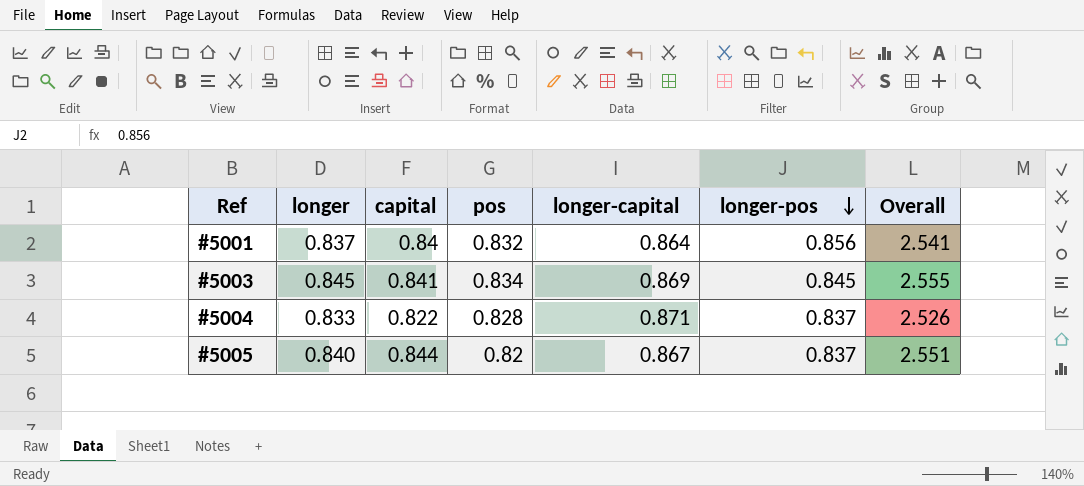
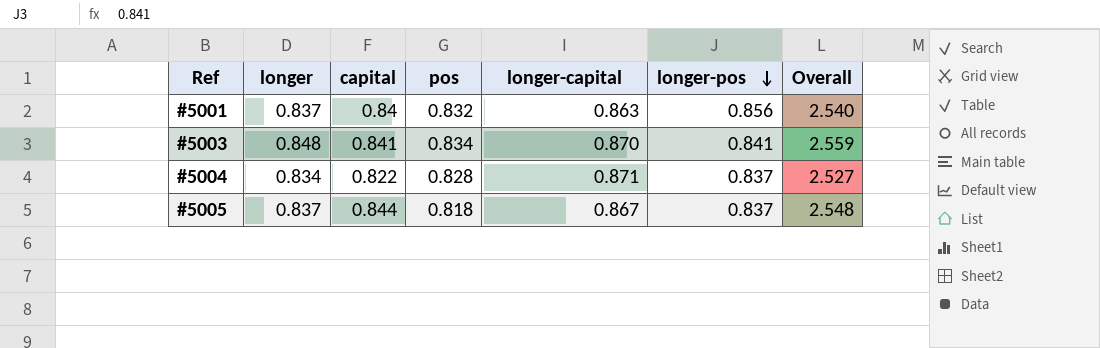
#5001 | longer-capital: 0.864 -> 0.863
#5001 | Overall: 2.541 -> 2.540
#5003 | longer: 0.845 -> 0.848
#5003 | longer-capital: 0.869 -> 0.870
#5003 | longer-pos: 0.845 -> 0.841
#5003 | Overall: 2.555 -> 2.559
#5004 | longer: 0.833 -> 0.834
#5004 | Overall: 2.526 -> 2.527
#5005 | longer: 0.840 -> 0.837
#5005 | pos: 0.82 -> 0.818
#5005 | Overall: 2.551 -> 2.548

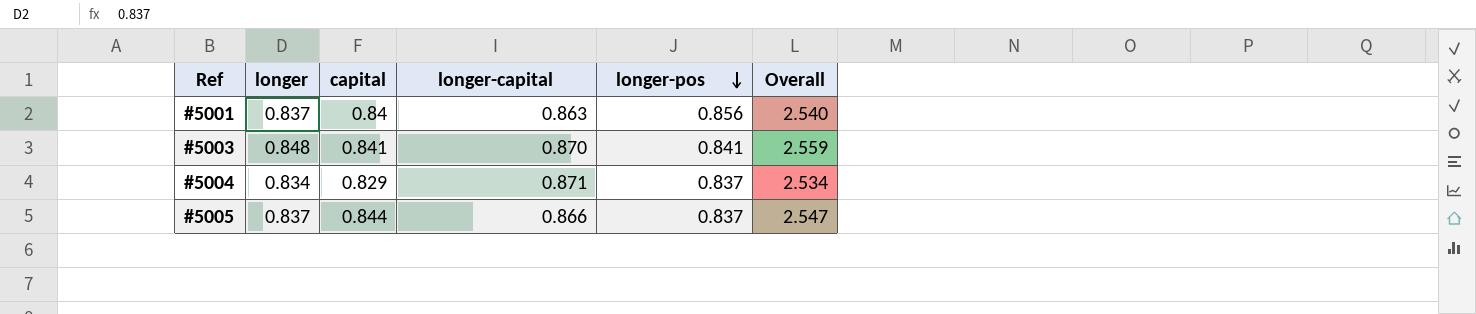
column pos | position: 4 -> none
#5004 | capital: 0.822 -> 0.829
#5004 | Overall: 2.527 -> 2.534
#5005 | longer-capital: 0.867 -> 0.866
#5005 | Overall: 2.548 -> 2.547

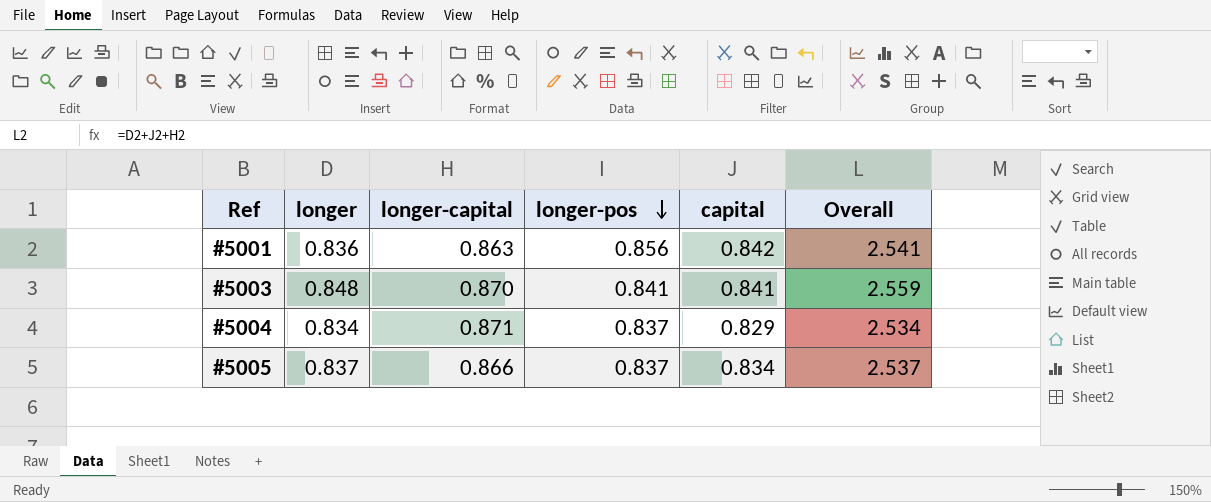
column capital | position: 3 -> 5
#5001 | longer: 0.837 -> 0.836
#5001 | capital: 0.84 -> 0.842
#5001 | Overall: 2.540 -> 2.541
#5005 | capital: 0.844 -> 0.834
#5005 | Overall: 2.547 -> 2.537

